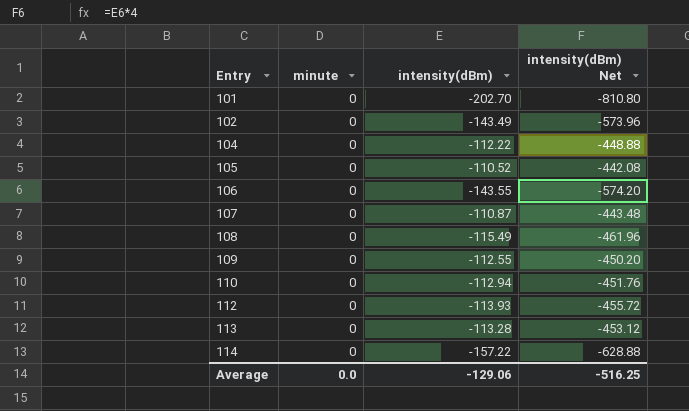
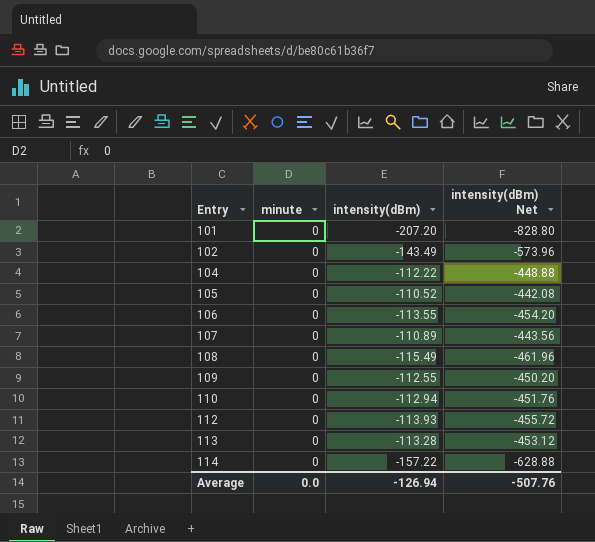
101 | intensity(dBm): -202.70 -> -207.20
101 | intensity(dBm) Net: -810.80 -> -828.80
106 | intensity(dBm): -143.55 -> -113.55
106 | intensity(dBm) Net: -574.20 -> -454.20
107 | intensity(dBm): -110.87 -> -110.89
107 | intensity(dBm) Net: -443.48 -> -443.56
Average | intensity(dBm): -129.06 -> -126.94
Average | intensity(dBm) Net: -516.25 -> -507.76

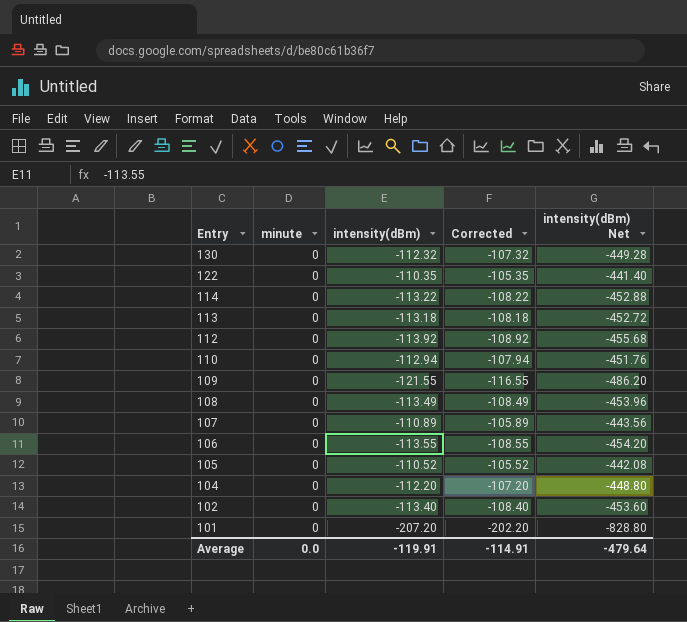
row order: Entry ascending -> Entry descending
column Corrected | formula: none -> [intensity(dBm)] + 5
row 130: none -> 0 | -112.32 | -107.32 | -449.28
row 122: none -> 0 | -110.35 | -105.35 | -441.40
114 | intensity(dBm): -157.22 -> -113.22
114 | intensity(dBm) Net: -628.88 -> -452.88
113 | intensity(dBm): -113.28 -> -113.18
113 | intensity(dBm) Net: -453.12 -> -452.72
112 | intensity(dBm): -113.93 -> -113.92
112 | intensity(dBm) Net: -455.72 -> -455.68
109 | intensity(dBm): -112.55 -> -121.55
109 | intensity(dBm) Net: -450.20 -> -486.20
108 | intensity(dBm): -115.49 -> -113.49
108 | intensity(dBm) Net: -461.96 -> -453.96
104 | intensity(dBm): -112.22 -> -112.20
104 | intensity(dBm) Net: -448.88 -> -448.80
102 | intensity(dBm): -143.49 -> -113.40
102 | intensity(dBm) Net: -573.96 -> -453.60
Average | intensity(dBm): -126.94 -> -119.91
Average | intensity(dBm) Net: -507.76 -> -479.64

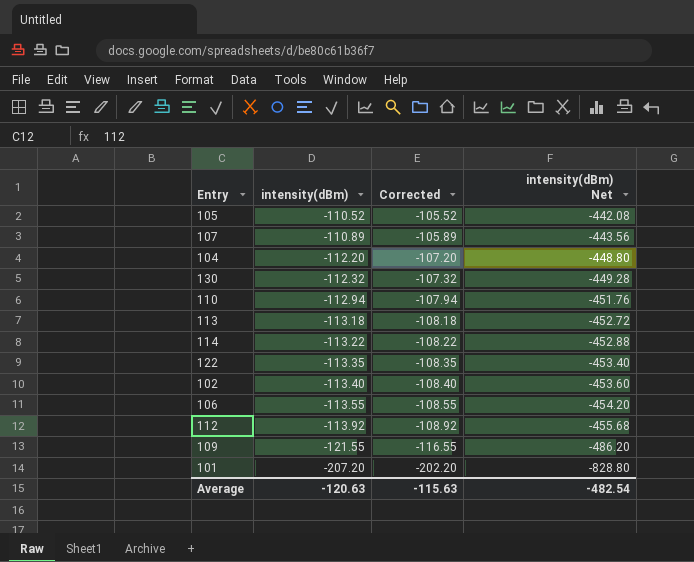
row order: Entry descending -> intensity(dBm) descending
column minute | position: 2 -> none
row 108: 0 | -113.49 | -108.49 | -453.96 -> none
122 | intensity(dBm): -110.35 -> -113.35
122 | Corrected: -105.35 -> -108.35
122 | intensity(dBm) Net: -441.40 -> -453.40
Average | intensity(dBm): -119.91 -> -120.63
Average | Corrected: -114.91 -> -115.63
Average | intensity(dBm) Net: -479.64 -> -482.54

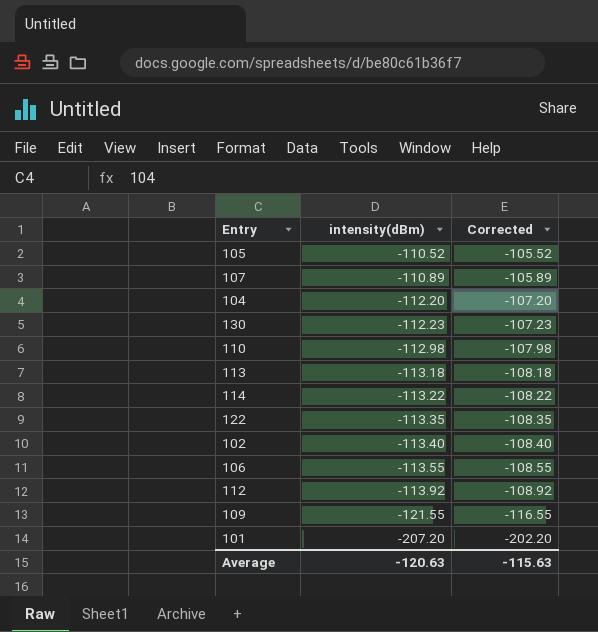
column intensity(dBm) Net | formula: [intensity(dBm)] * 4 -> none
130 | intensity(dBm): -112.32 -> -112.23
130 | Corrected: -107.32 -> -107.23
110 | intensity(dBm): -112.94 -> -112.98
110 | Corrected: -107.94 -> -107.98

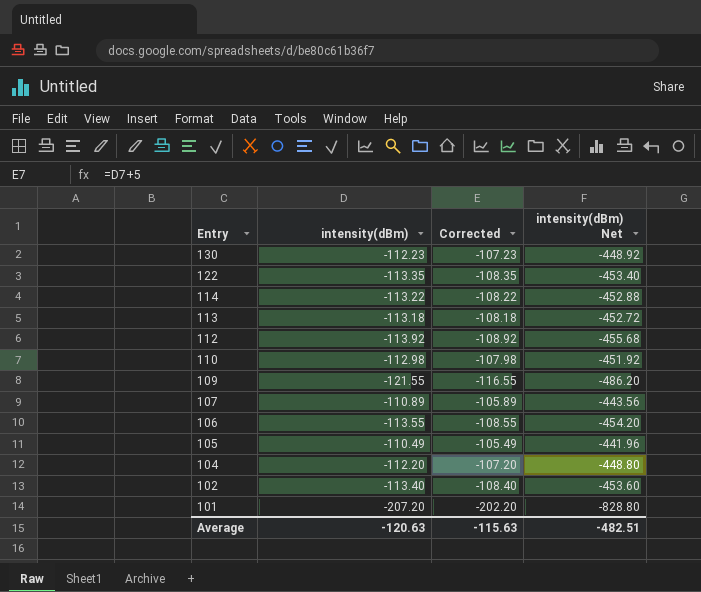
row order: intensity(dBm) descending -> Entry descending
column intensity(dBm) Net | formula: none -> [intensity(dBm)] * 4
105 | intensity(dBm): -110.52 -> -110.49
105 | Corrected: -105.52 -> -105.49

